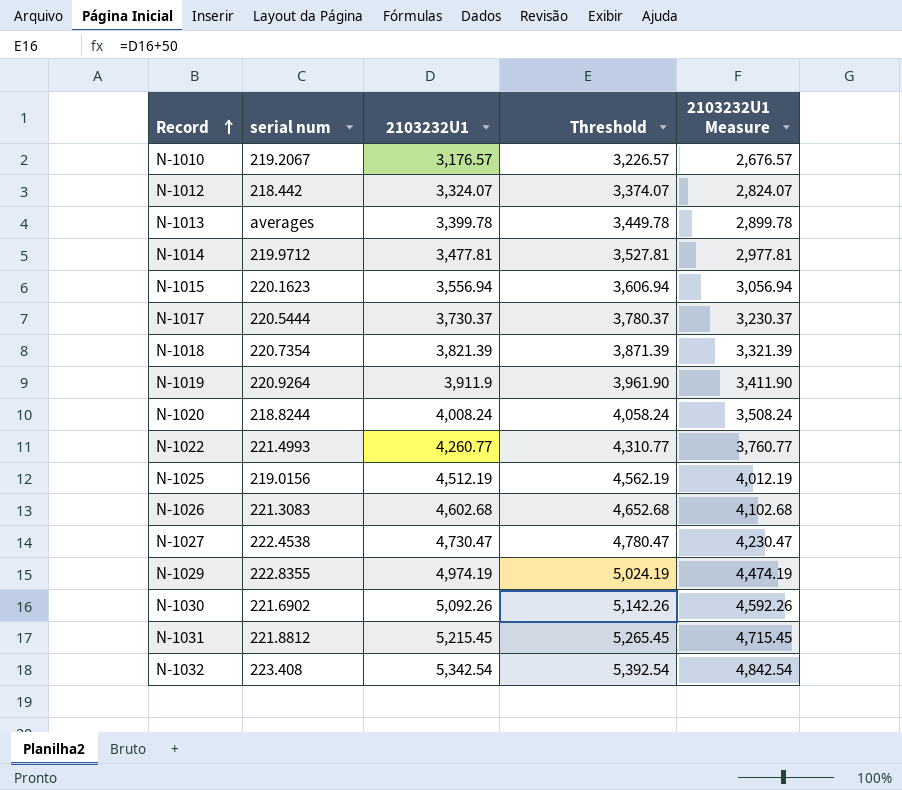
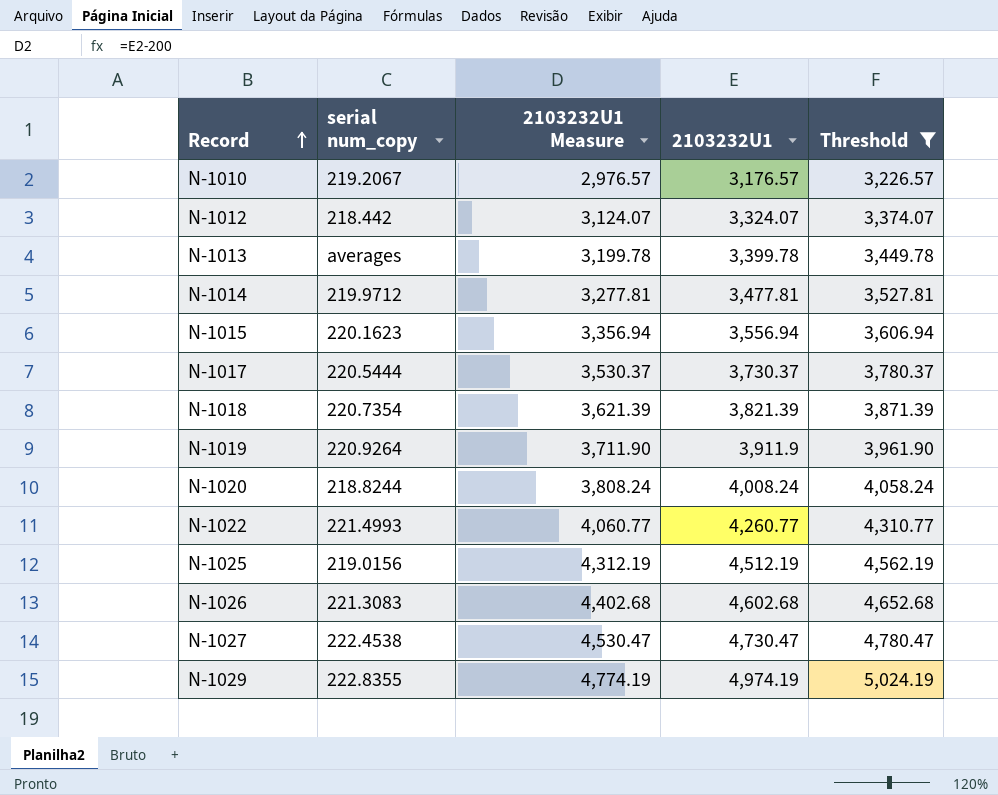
filter: none -> Threshold <= 5,024.19
column name: serial num -> serial num_copy
column 2103232U1 Measure | formula: [2103232U1] - 500 -> [2103232U1] - 200
column 2103232U1 Measure | position: 5 -> 3

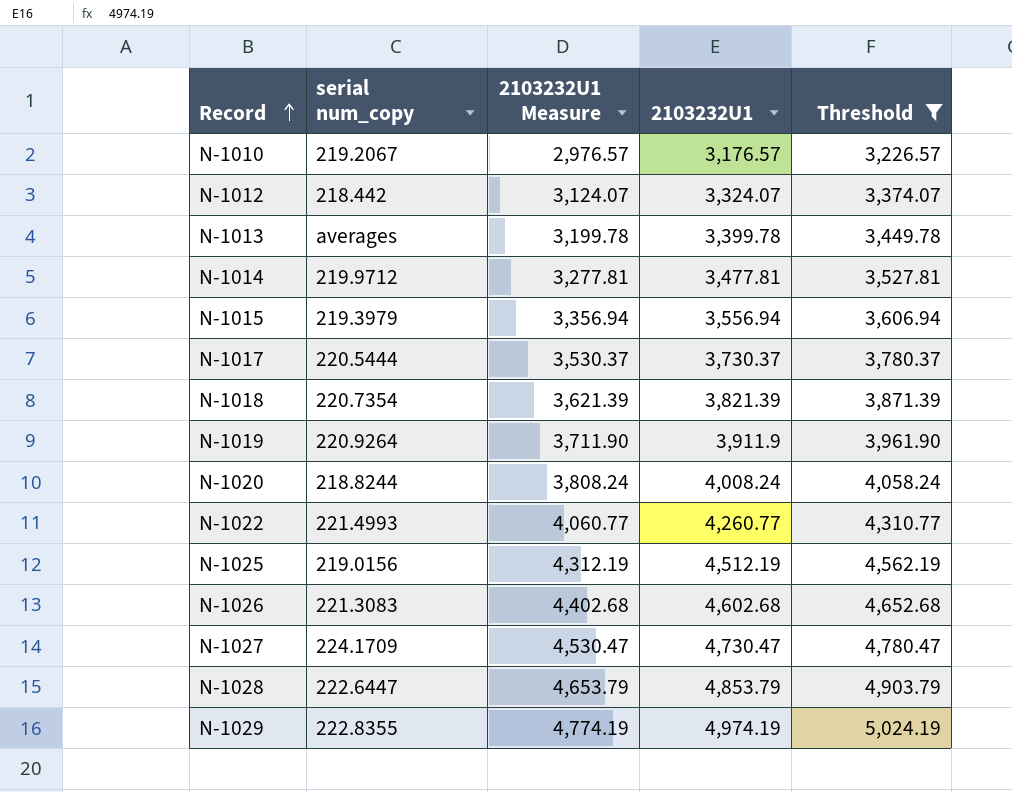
N-1015 | serial num_copy: 220.1623 -> 219.3979
N-1027 | serial num_copy: 222.4538 -> 224.1709
row N-1028: none -> 222.6447 | 4,653.79 | 4,853.79 | 4,903.79

